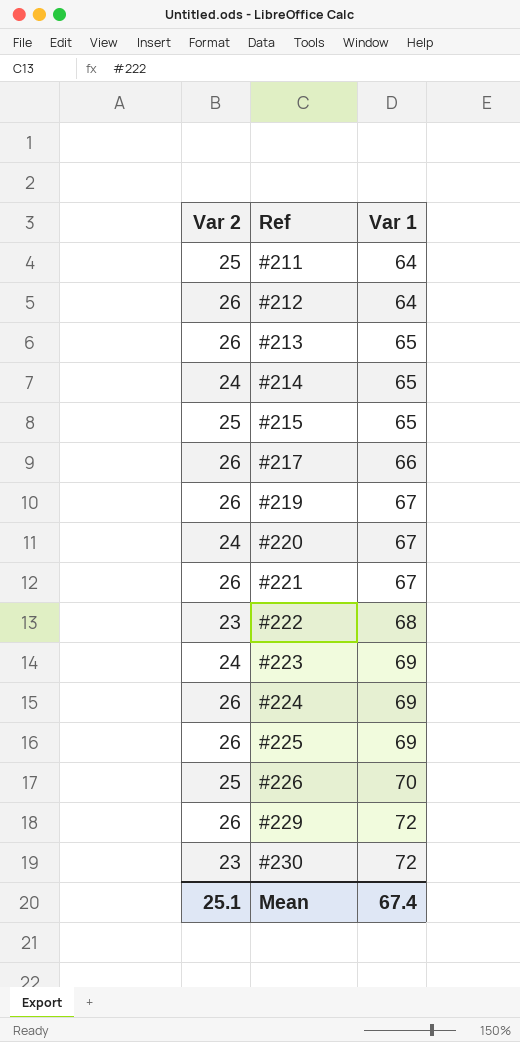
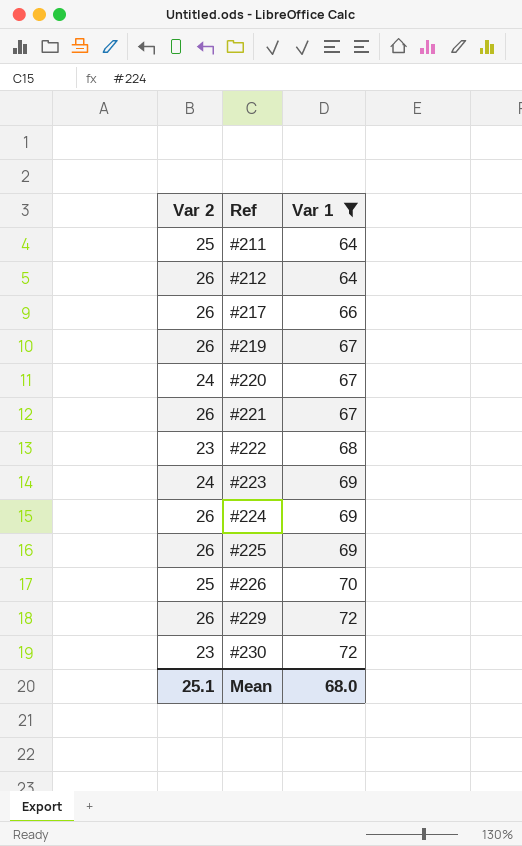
filter: none -> Var 1 != 65
Mean | Var 1: 67.4 -> 68.0

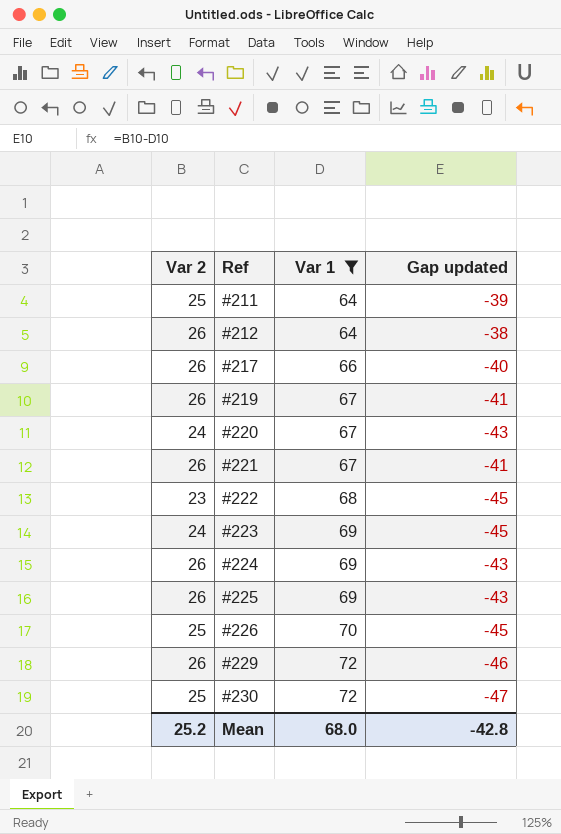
column Gap updated | formula: none -> [Var 2] - [Var 1]
#230 | Var 2: 23 -> 25
Mean | Var 2: 25.1 -> 25.2

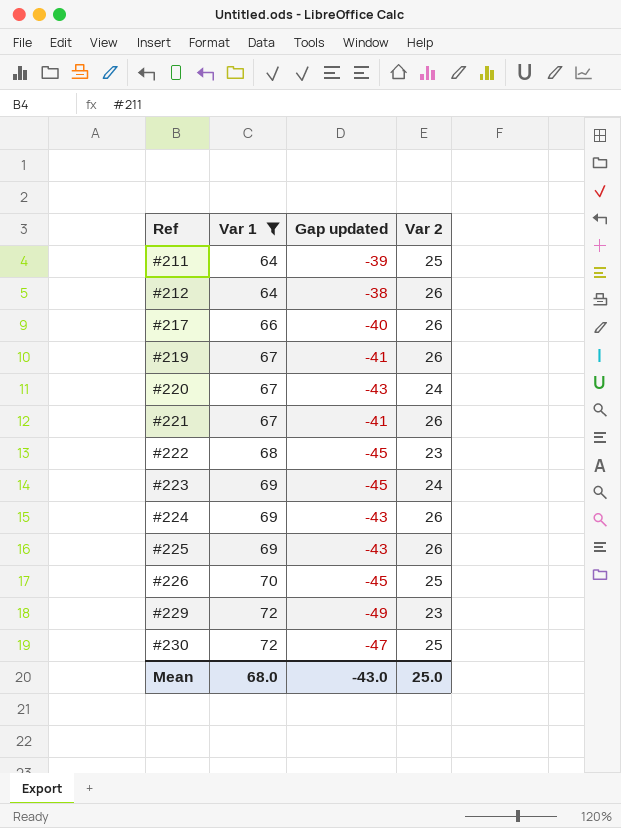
column Var 2 | position: 1 -> 4
#229 | Gap updated: -46 -> -49
#229 | Var 2: 26 -> 23
Mean | Gap updated: -42.8 -> -43.0
Mean | Var 2: 25.2 -> 25.0

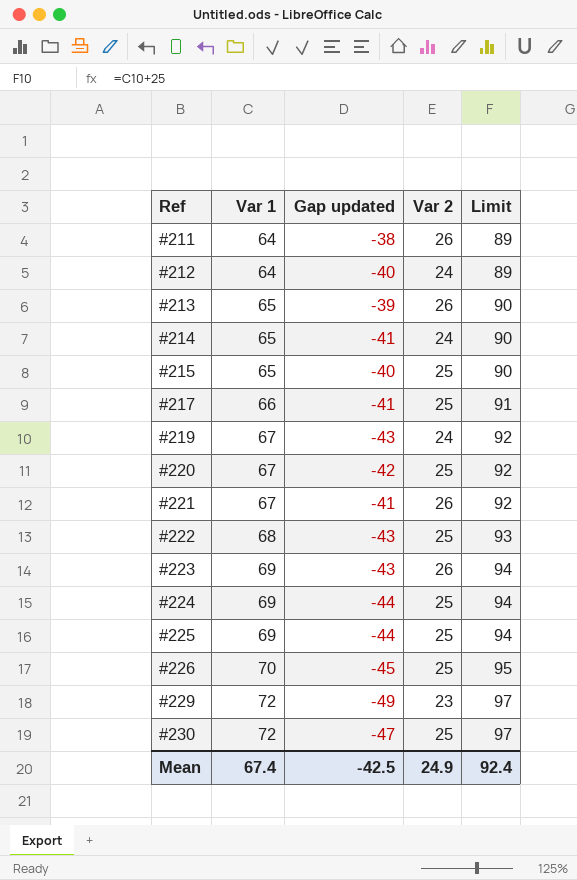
filter: Var 1 != 65 -> none
column Limit | formula: none -> [Var 1] + 25
#211 | Gap updated: -39 -> -38
#211 | Var 2: 25 -> 26
#212 | Gap updated: -38 -> -40
#212 | Var 2: 26 -> 24
#217 | Gap updated: -40 -> -41
#217 | Var 2: 26 -> 25
#219 | Gap updated: -41 -> -43
#219 | Var 2: 26 -> 24
#220 | Gap updated: -43 -> -42
#220 | Var 2: 24 -> 25
#222 | Gap updated: -45 -> -43
#222 | Var 2: 23 -> 25
#223 | Gap updated: -45 -> -43
#223 | Var 2: 24 -> 26
#224 | Gap updated: -43 -> -44
#224 | Var 2: 26 -> 25
#225 | Gap updated: -43 -> -44
#225 | Var 2: 26 -> 25
Mean | Var 1: 68.0 -> 67.4
Mean | Gap updated: -43.0 -> -42.5
Mean | Var 2: 25.0 -> 24.9

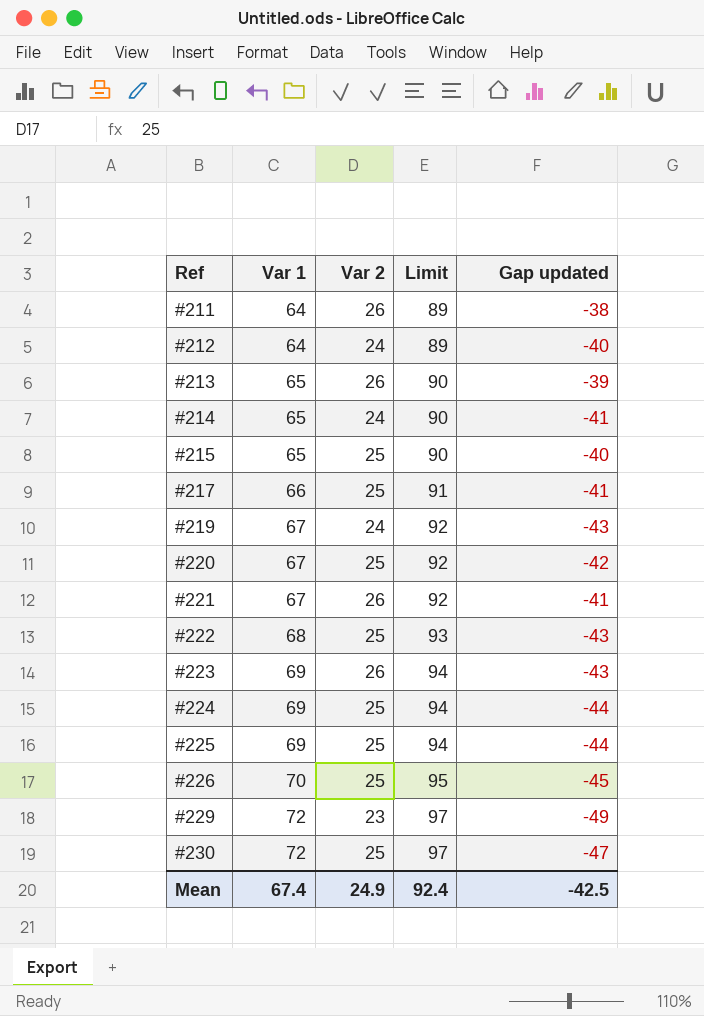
column Gap updated | position: 3 -> 5

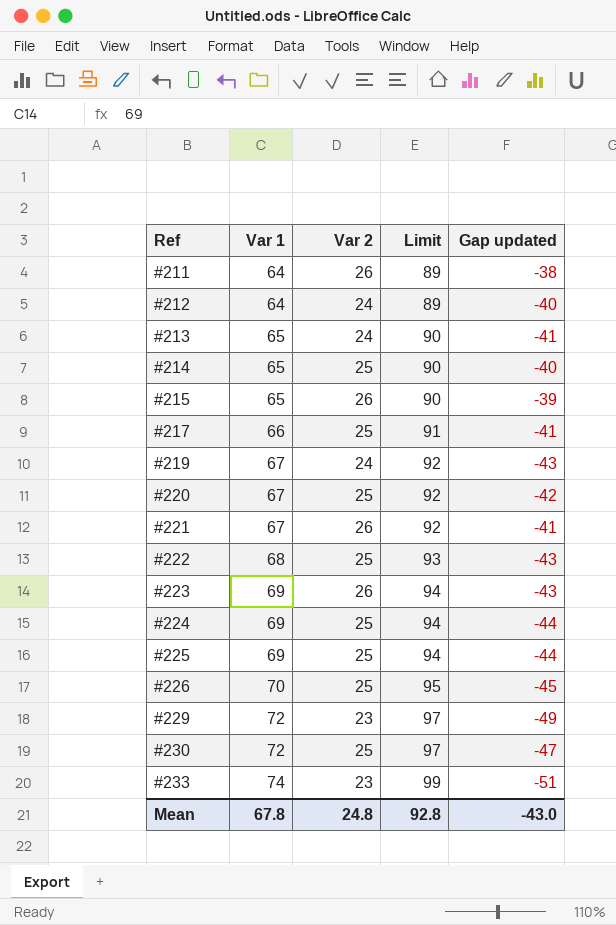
#213 | Var 2: 26 -> 24
#213 | Gap updated: -39 -> -41
#214 | Var 2: 24 -> 25
#214 | Gap updated: -41 -> -40
#215 | Var 2: 25 -> 26
#215 | Gap updated: -40 -> -39
row #233: none -> 74 | 23 | 99 | -51
Mean | Var 1: 67.4 -> 67.8
Mean | Var 2: 24.9 -> 24.8
Mean | Limit: 92.4 -> 92.8
Mean | Gap updated: -42.5 -> -43.0

